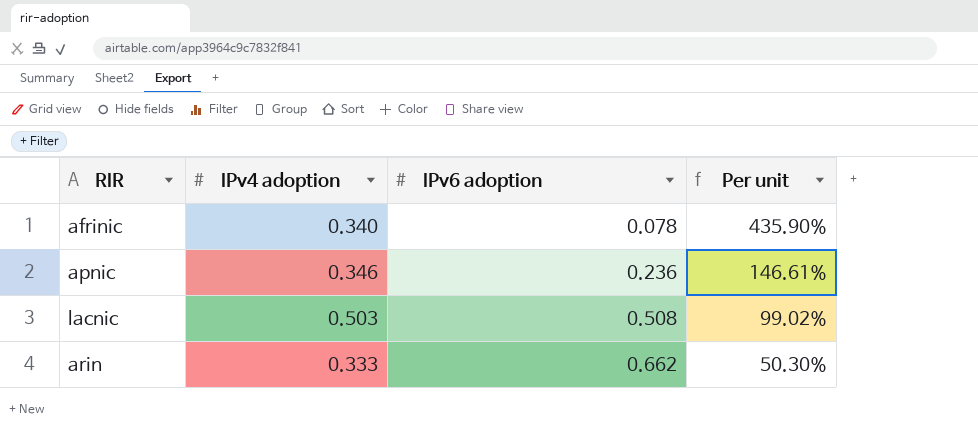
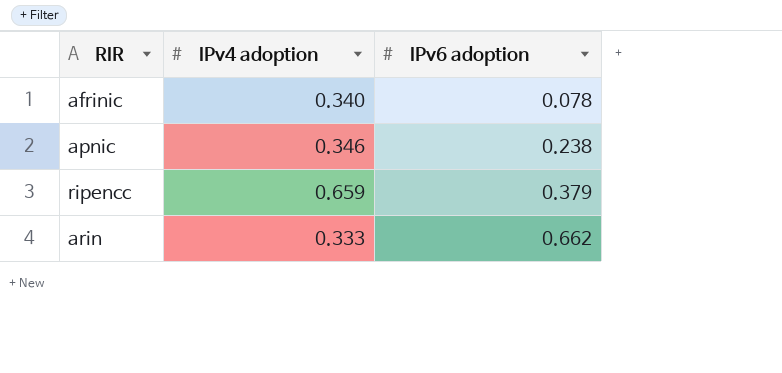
column Per unit | formula: [IPv4 adoption] / [IPv6 adoption] -> none
row lacnic: 0.503 | 0.508 | 99.02% -> none
apnic | IPv6 adoption: 0.236 -> 0.238
row ripencc: none -> 0.659 | 0.379

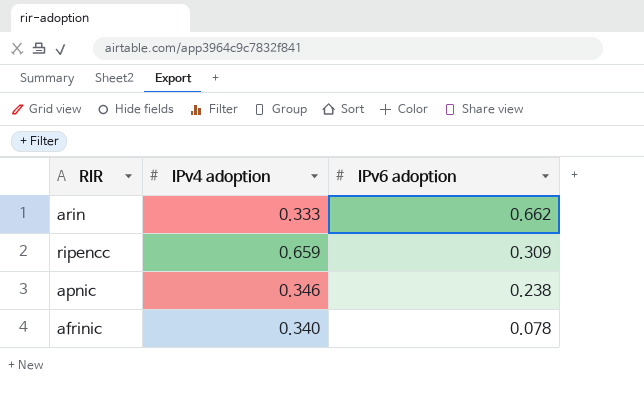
row order: IPv6 adoption ascending -> IPv6 adoption descending
ripencc | IPv6 adoption: 0.379 -> 0.309

